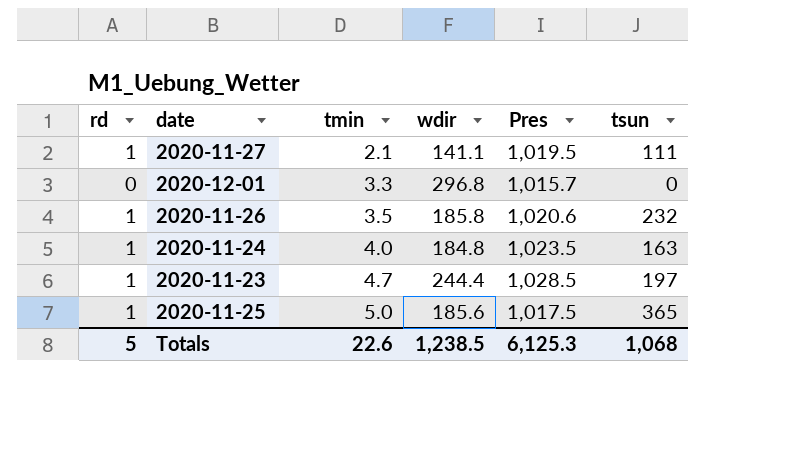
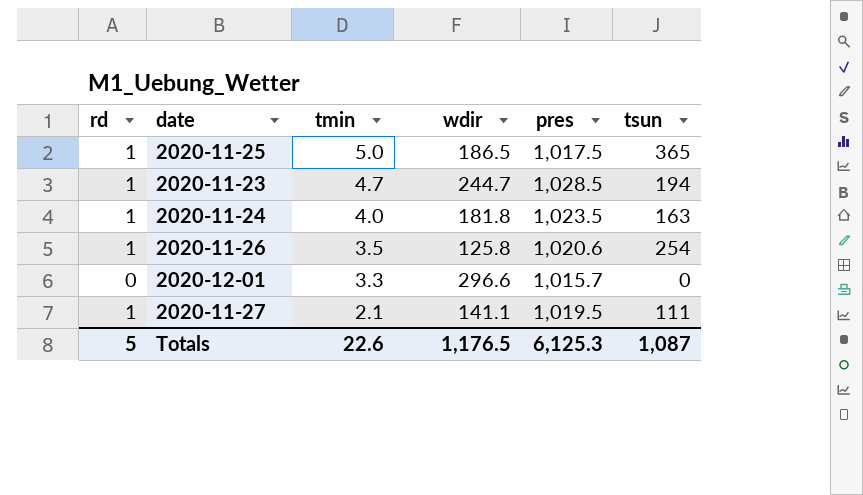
row order: tmin ascending -> tmin descending
column name: Pres -> pres
2020-11-25 | wdir: 185.6 -> 186.5
2020-11-23 | wdir: 244.4 -> 244.7
2020-11-23 | tsun: 197 -> 194
2020-11-24 | wdir: 184.8 -> 181.8
2020-11-26 | wdir: 185.8 -> 125.8
2020-11-26 | tsun: 232 -> 254
2020-12-01 | wdir: 296.8 -> 296.6
Totals | wdir: 1,238.5 -> 1,176.5
Totals | tsun: 1,068 -> 1,087

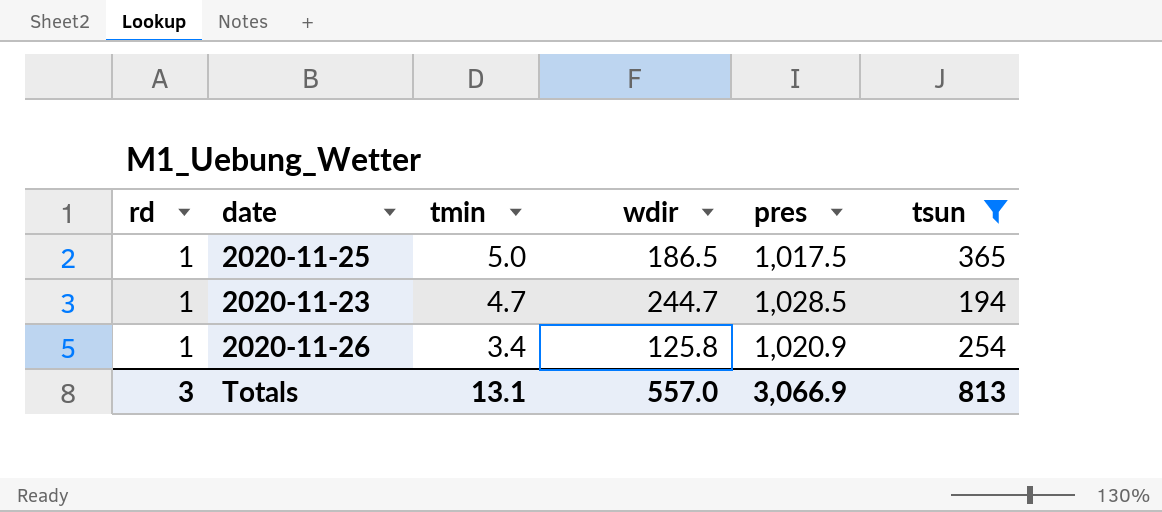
filter: none -> tsun >= 194
2020-11-26 | tmin: 3.5 -> 3.4
2020-11-26 | pres: 1,020.6 -> 1,020.9
Totals | rd: 5 -> 3
Totals | tmin: 22.6 -> 13.1
Totals | wdir: 1,176.5 -> 557.0
Totals | pres: 6,125.3 -> 3,066.9
Totals | tsun: 1,087 -> 813

